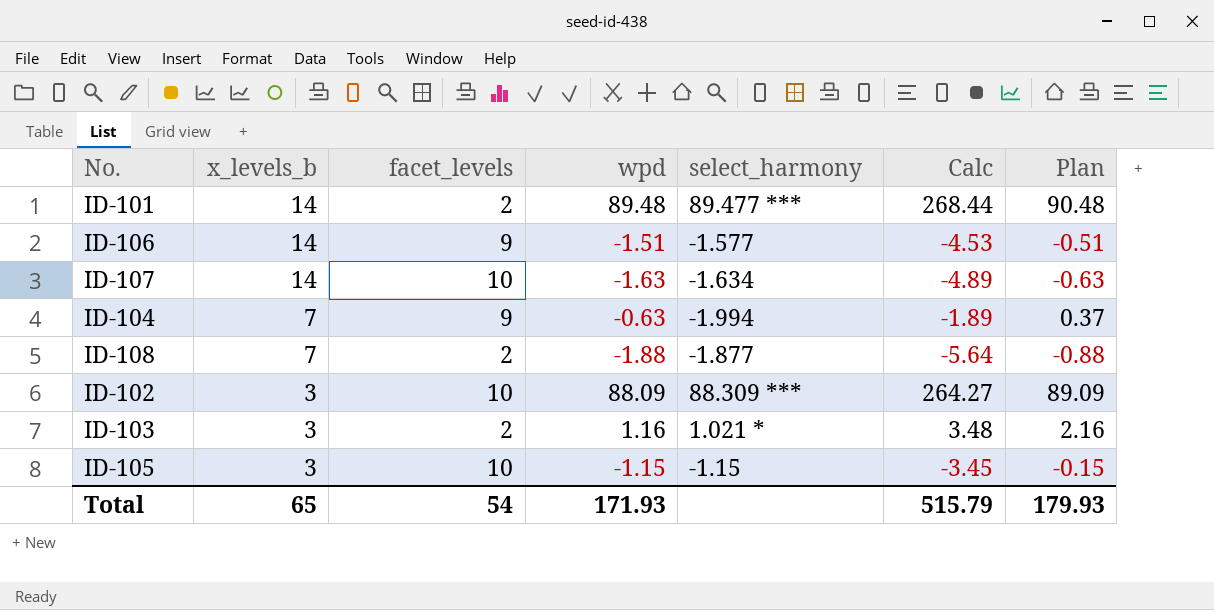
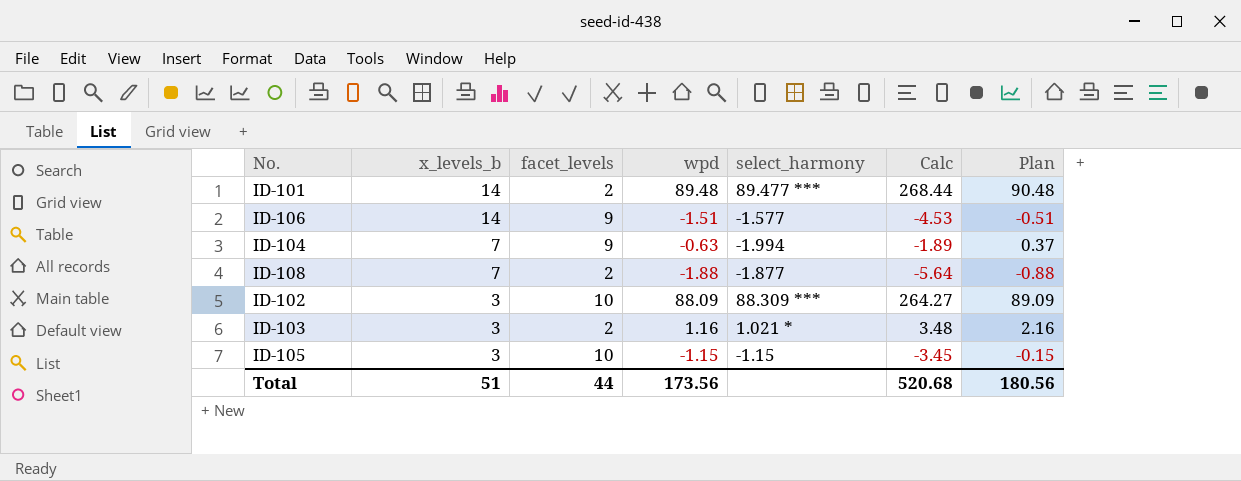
row ID-107: 14 | 10 | -1.63 | -1.634 | -4.89 | -0.63 -> none
Total | x_levels_b: 65 -> 51
Total | facet_levels: 54 -> 44
Total | wpd: 171.93 -> 173.56
Total | Calc: 515.79 -> 520.68
Total | Plan: 179.93 -> 180.56

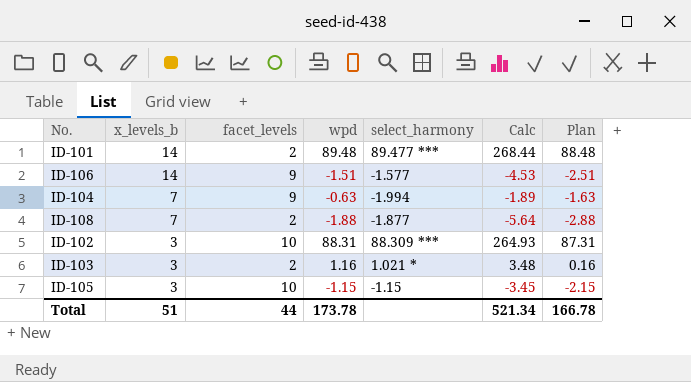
column Plan | formula: [wpd] + 1 -> [wpd] - 1
ID-102 | wpd: 88.09 -> 88.31
ID-102 | Calc: 264.27 -> 264.93
Total | wpd: 173.56 -> 173.78
Total | Calc: 520.68 -> 521.34
Total | Plan: 180.56 -> 166.78

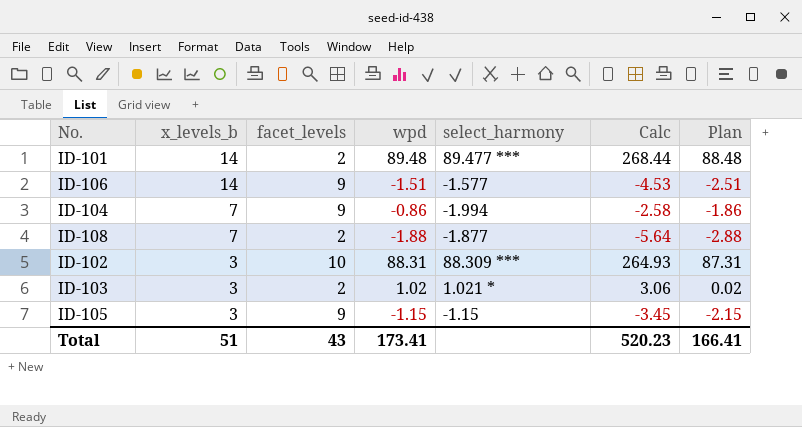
ID-104 | wpd: -0.63 -> -0.86
ID-104 | Calc: -1.89 -> -2.58
ID-104 | Plan: -1.63 -> -1.86
ID-103 | wpd: 1.16 -> 1.02
ID-103 | Calc: 3.48 -> 3.06
ID-103 | Plan: 0.16 -> 0.02
ID-105 | facet_levels: 10 -> 9
Total | facet_levels: 44 -> 43
Total | wpd: 173.78 -> 173.41
Total | Calc: 521.34 -> 520.23
Total | Plan: 166.78 -> 166.41

